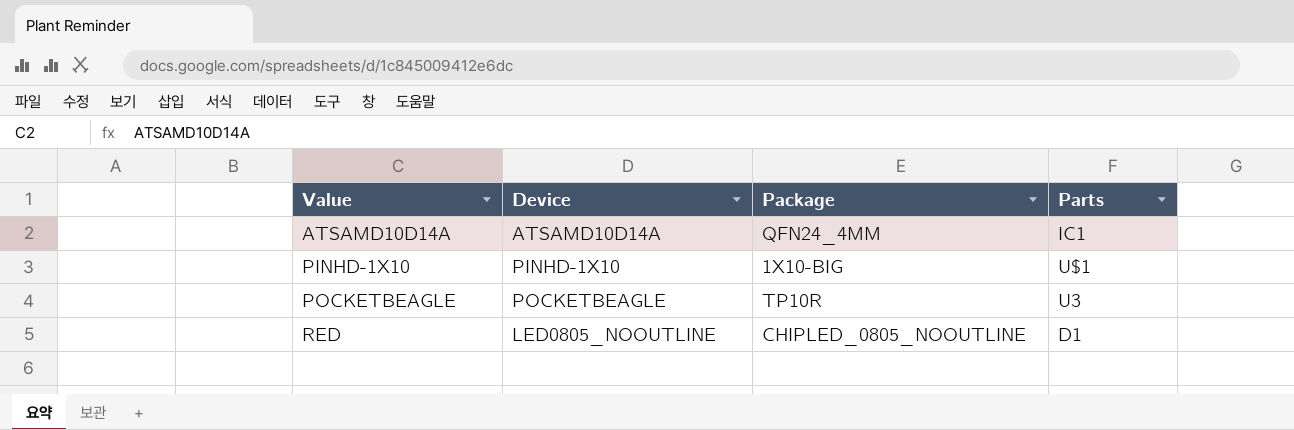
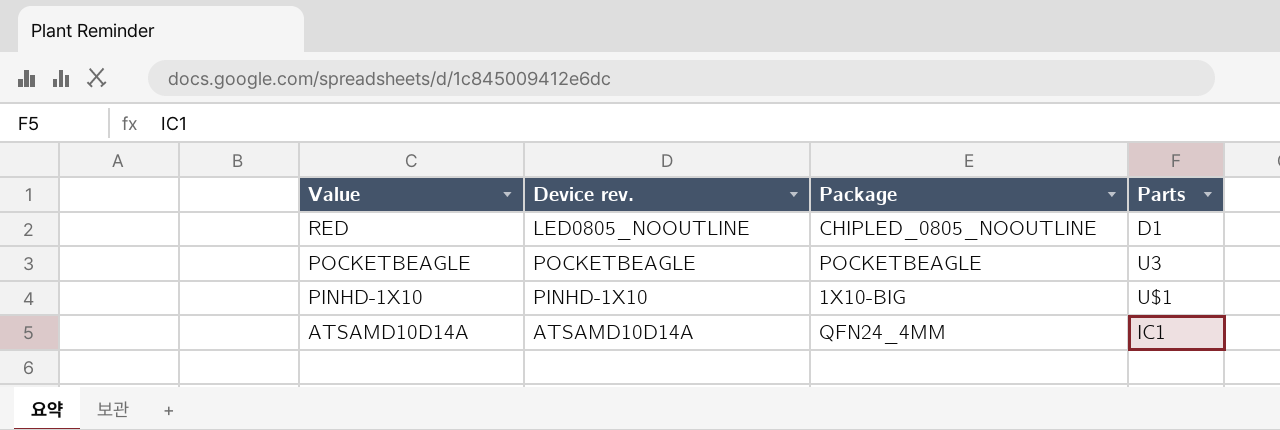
row order: Value ascending -> Value descending
column name: Device -> Device rev.
POCKETBEAGLE | Package: TP10R -> POCKETBEAGLE

